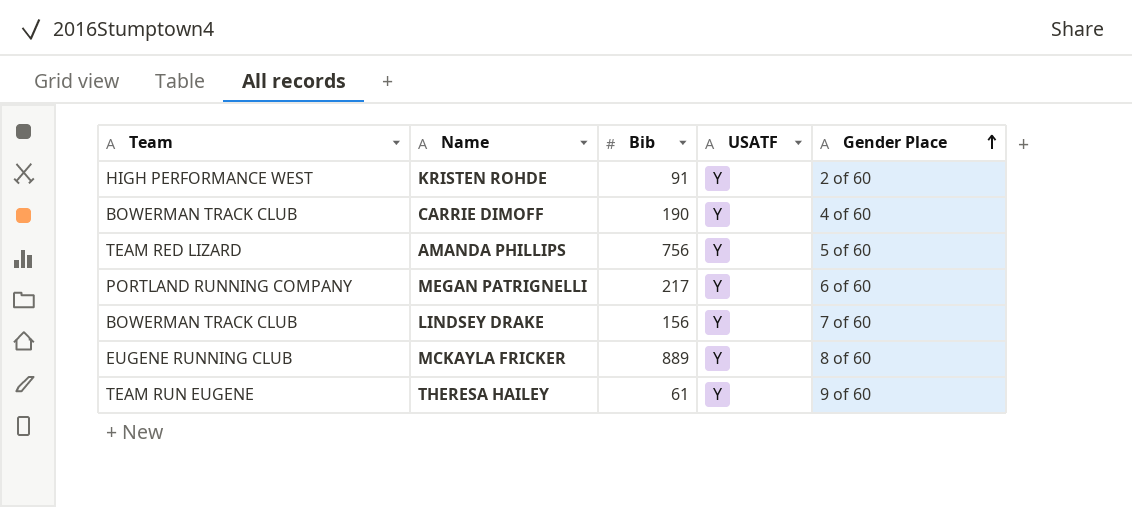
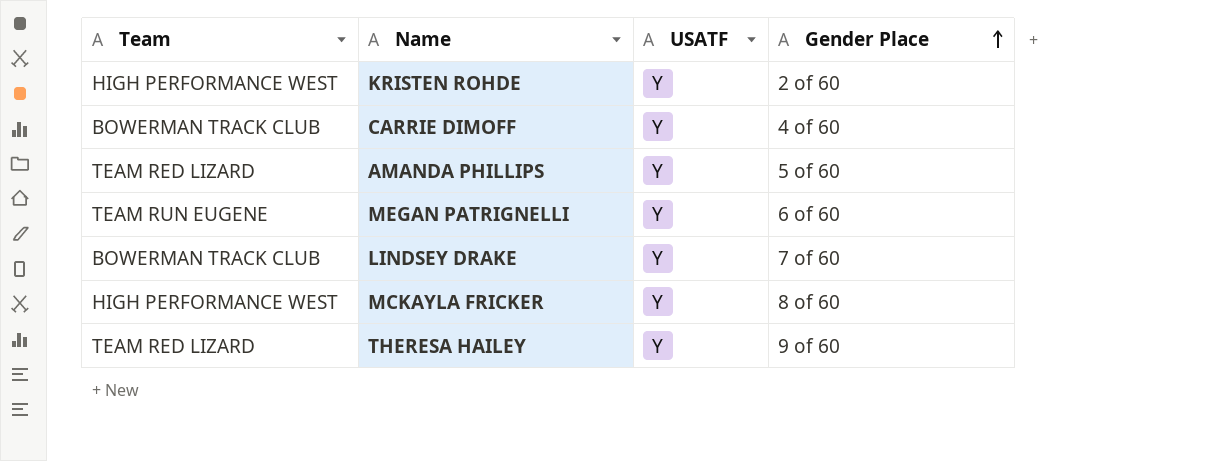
column Bib | position: 3 -> none
MEGAN PATRIGNELLI | Team: PORTLAND RUNNING COMPANY -> TEAM RUN EUGENE
MCKAYLA FRICKER | Team: EUGENE RUNNING CLUB -> HIGH PERFORMANCE WEST
THERESA HAILEY | Team: TEAM RUN EUGENE -> TEAM RED LIZARD

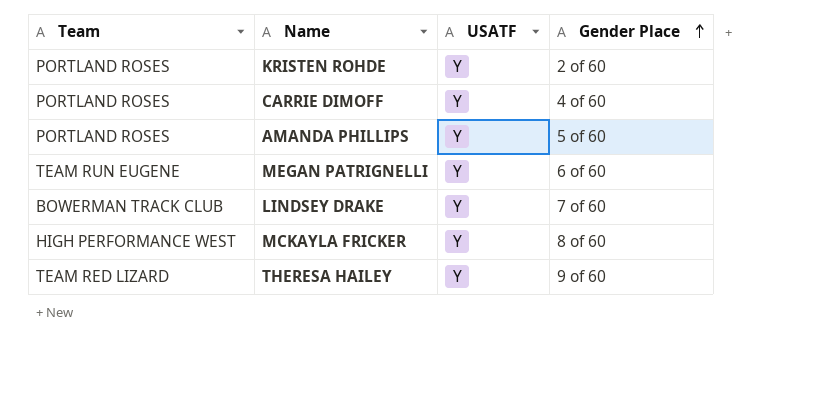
KRISTEN ROHDE | Team: HIGH PERFORMANCE WEST -> PORTLAND ROSES
CARRIE DIMOFF | Team: BOWERMAN TRACK CLUB -> PORTLAND ROSES
AMANDA PHILLIPS | Team: TEAM RED LIZARD -> PORTLAND ROSES

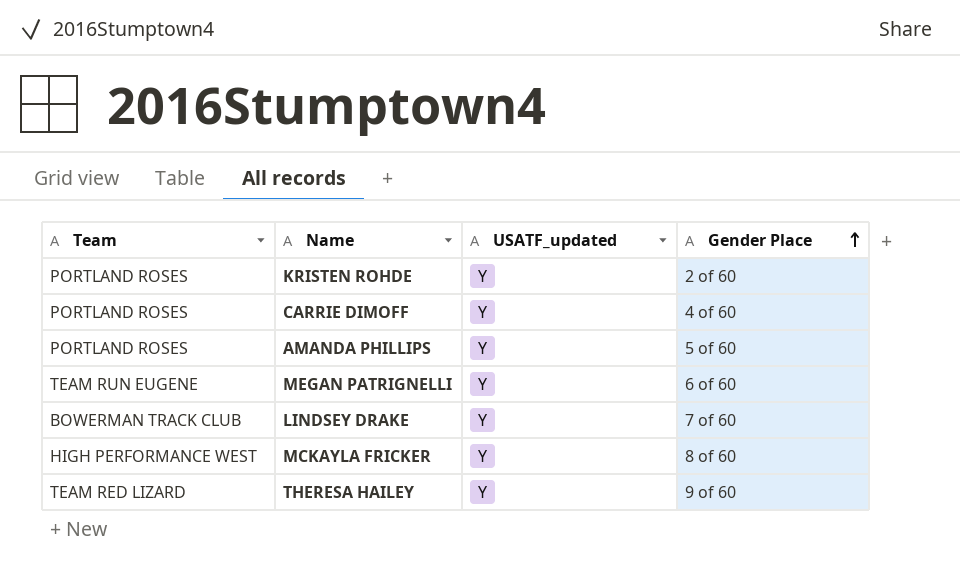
column name: USATF -> USATF_updated

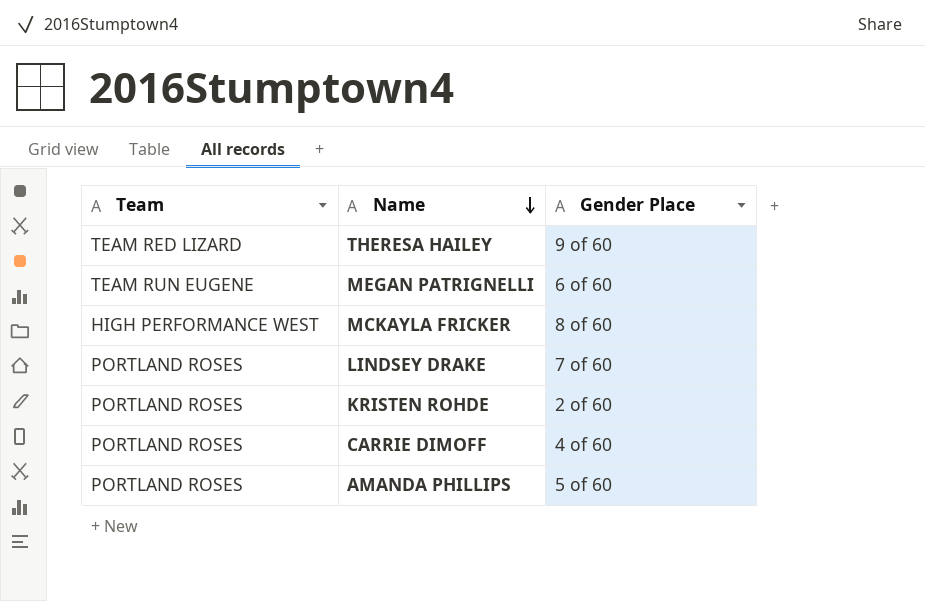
row order: Gender Place ascending -> Name descending
column USATF_updated | position: 3 -> none
LINDSEY DRAKE | Team: BOWERMAN TRACK CLUB -> PORTLAND ROSES

